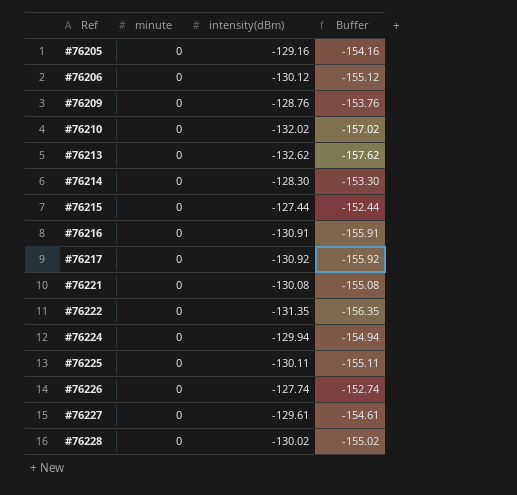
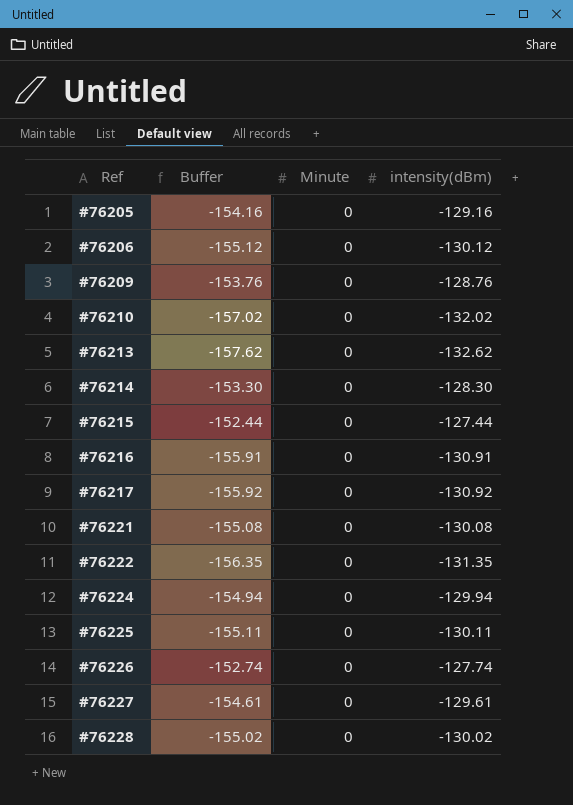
column Buffer | position: 4 -> 2
column name: minute -> Minute

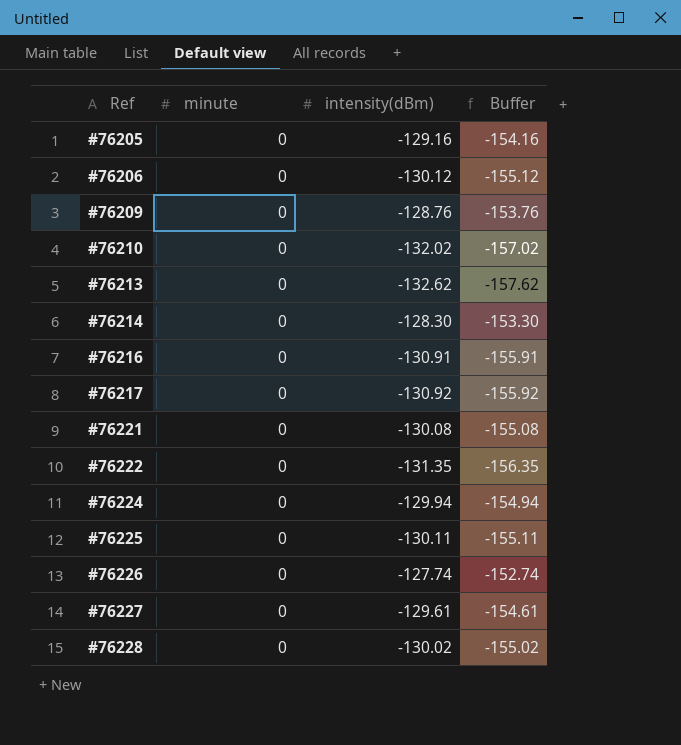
column name: Minute -> minute
column Buffer | position: 2 -> 4
row #76215: -152.44 | 0 | -127.44 -> none

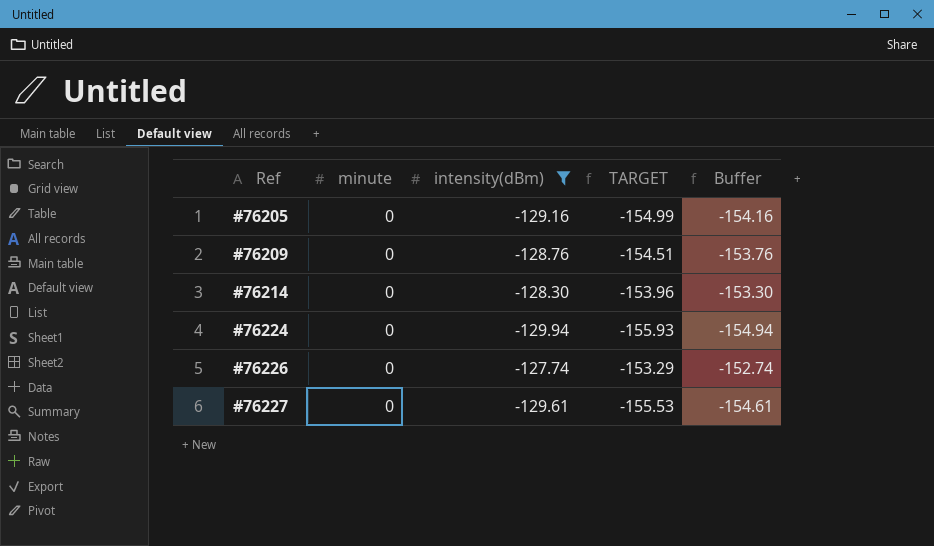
filter: none -> intensity(dBm) >= -129.94
column TARGET | formula: none -> [intensity(dBm)] * 1.2

